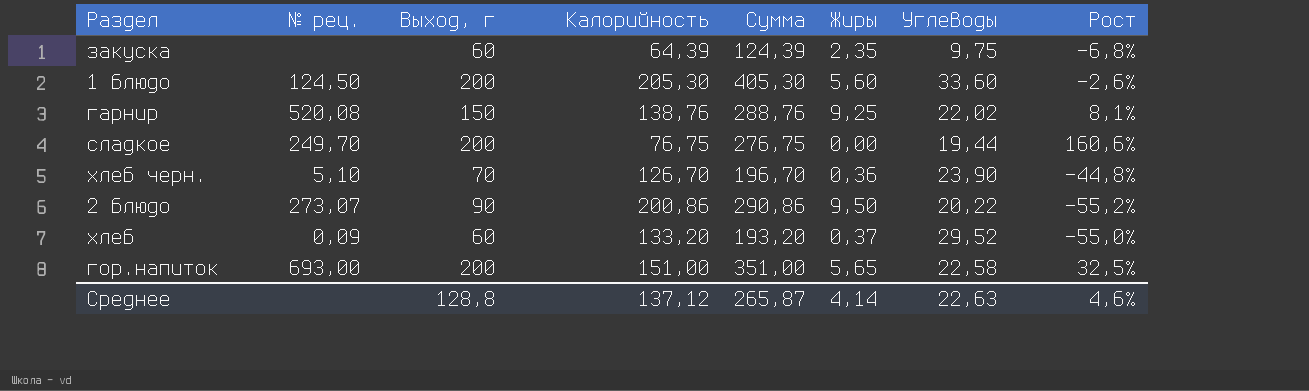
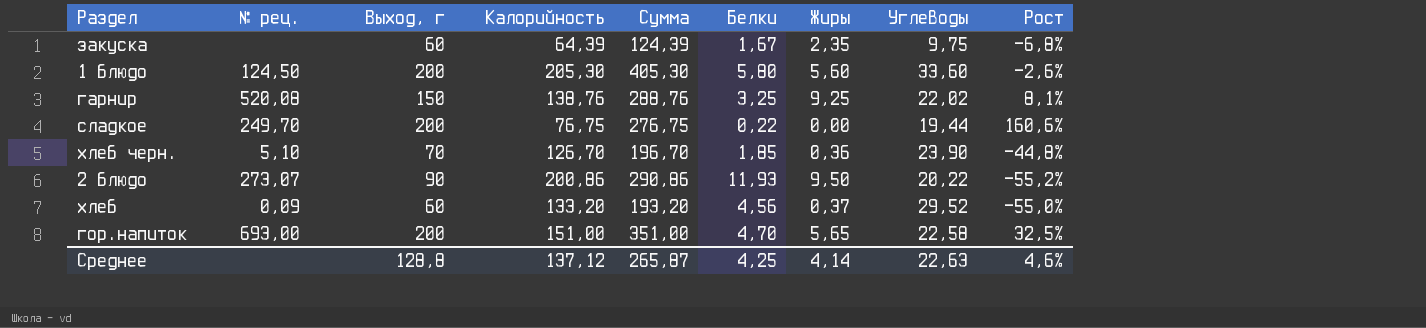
column Белки | position: none -> 6

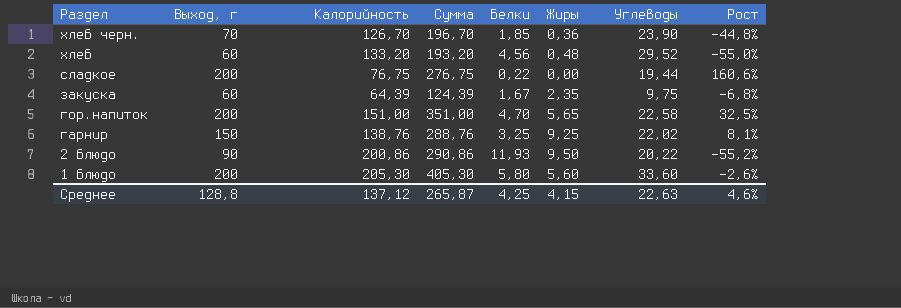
row order: none -> Раздел descending
column № рец. | position: 2 -> none
хлеб | Жиры: 0,37 -> 0,48
Среднее | Жиры: 4,14 -> 4,15

